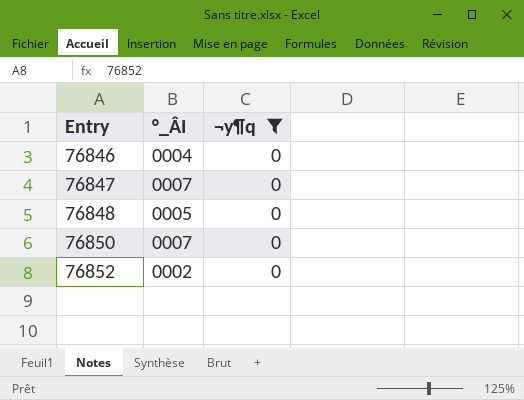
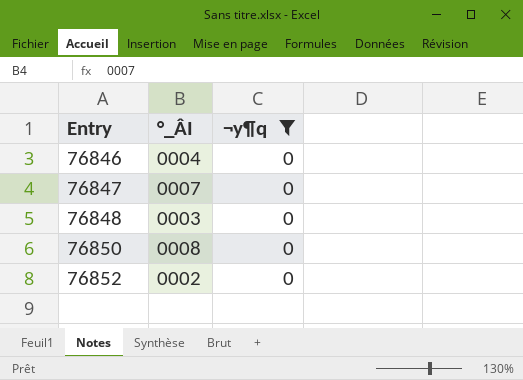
76848 | °_ÂI: 0005 -> 0003
76850 | °_ÂI: 0007 -> 0008

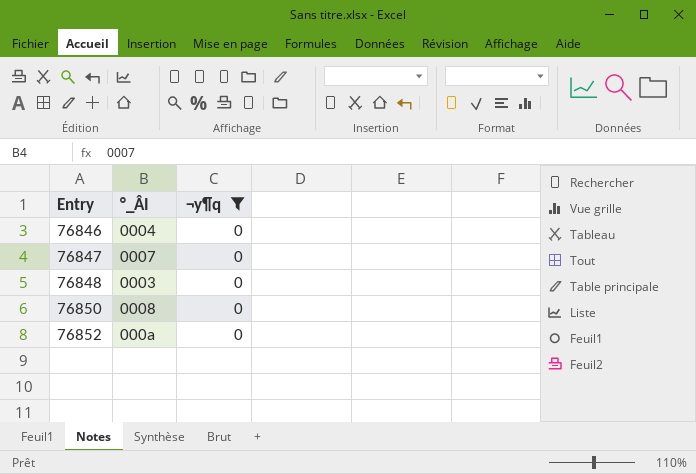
76852 | °_ÂI: 0002 -> 000a

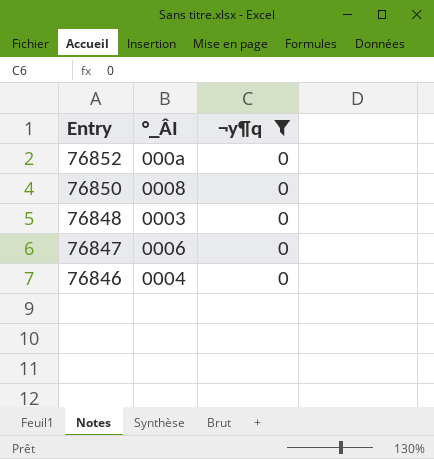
row order: Entry ascending -> Entry descending
76847 | °_ÂI: 0007 -> 0006

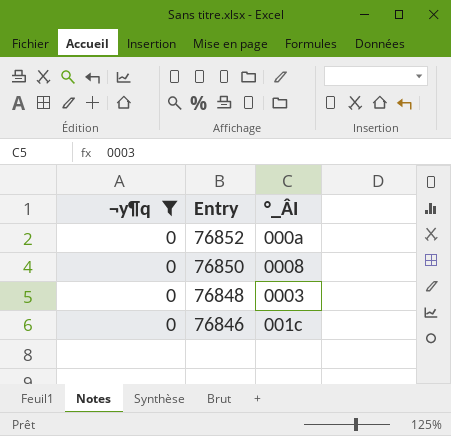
column ¬y¶q | position: 3 -> 1
row 76847: 0006 | 0 -> none
76846 | °_ÂI: 0004 -> 001c

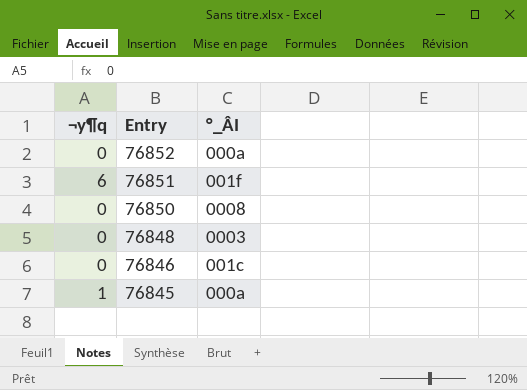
filter: ¬y¶q = 0 -> none

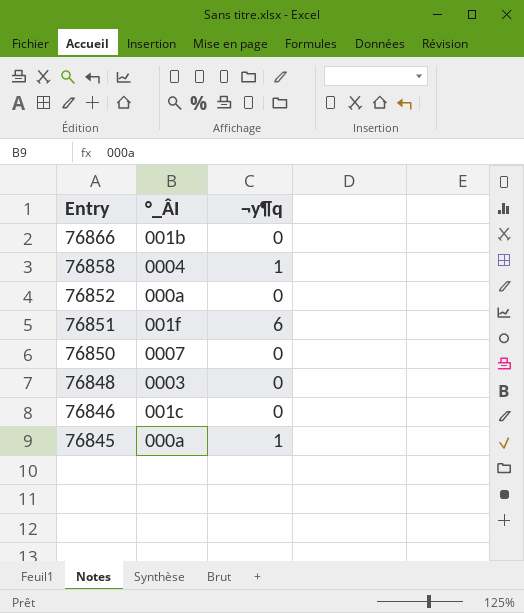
column ¬y¶q | position: 1 -> 3
row 76866: none -> 001b | 0
row 76858: none -> 0004 | 1
76850 | °_ÂI: 0008 -> 0007

